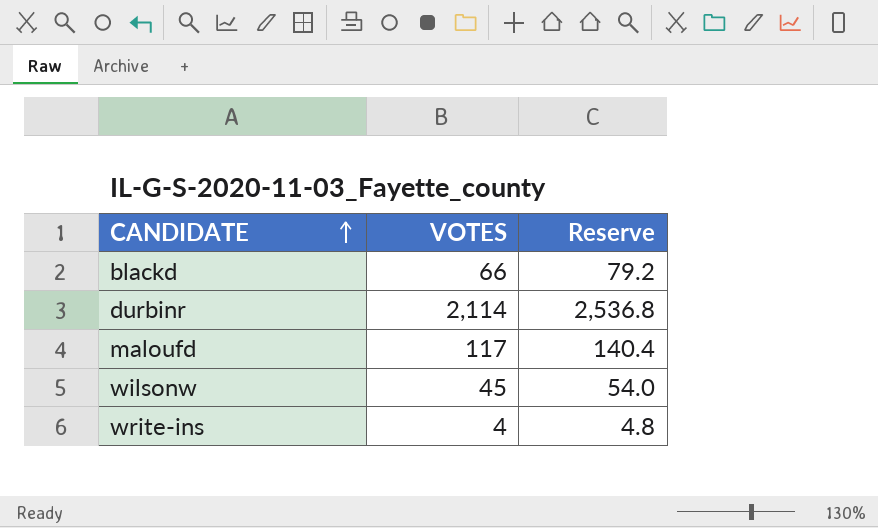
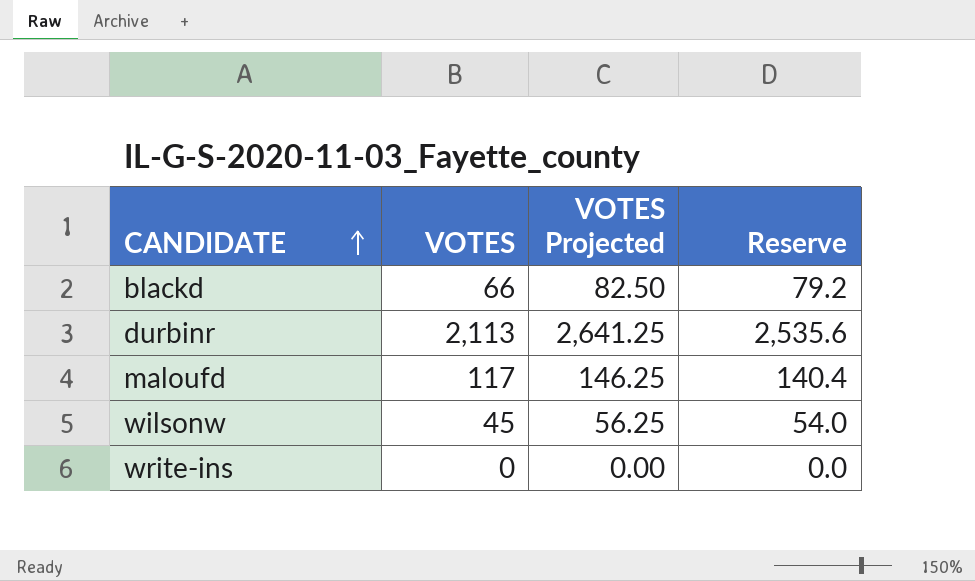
column VOTES Projected | formula: none -> [VOTES] * 1.25
durbinr | VOTES: 2,114 -> 2,113
durbinr | Reserve: 2,536.8 -> 2,535.6
write-ins | VOTES: 4 -> 0
write-ins | Reserve: 4.8 -> 0.0

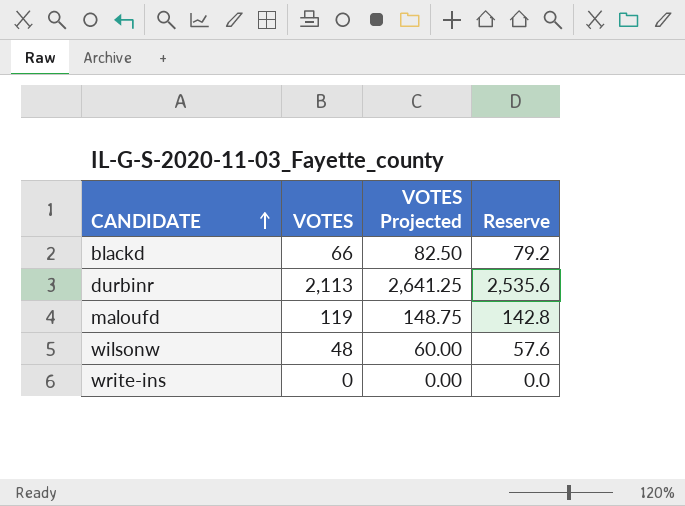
maloufd | VOTES: 117 -> 119
maloufd | VOTES Projected: 146.25 -> 148.75
maloufd | Reserve: 140.4 -> 142.8
wilsonw | VOTES: 45 -> 48
wilsonw | VOTES Projected: 56.25 -> 60.00
wilsonw | Reserve: 54.0 -> 57.6

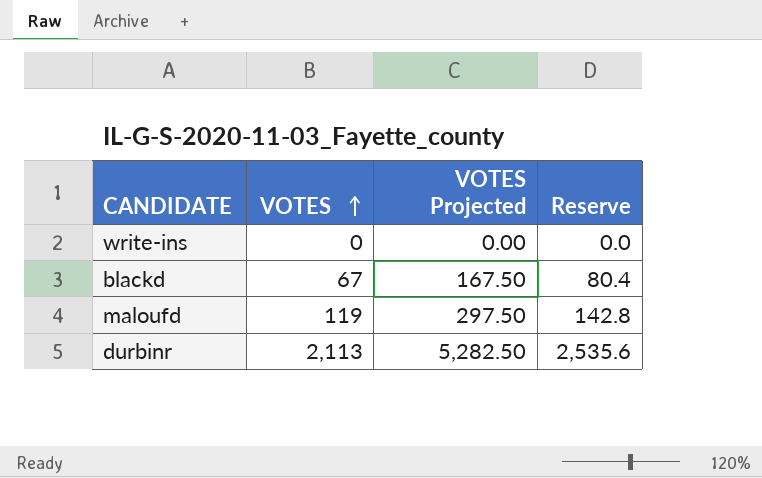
row order: CANDIDATE ascending -> VOTES ascending
column VOTES Projected | formula: [VOTES] * 1.25 -> [VOTES] * 2.5
row wilsonw: 48 | 60.00 | 57.6 -> none
blackd | VOTES: 66 -> 67
blackd | Reserve: 79.2 -> 80.4

